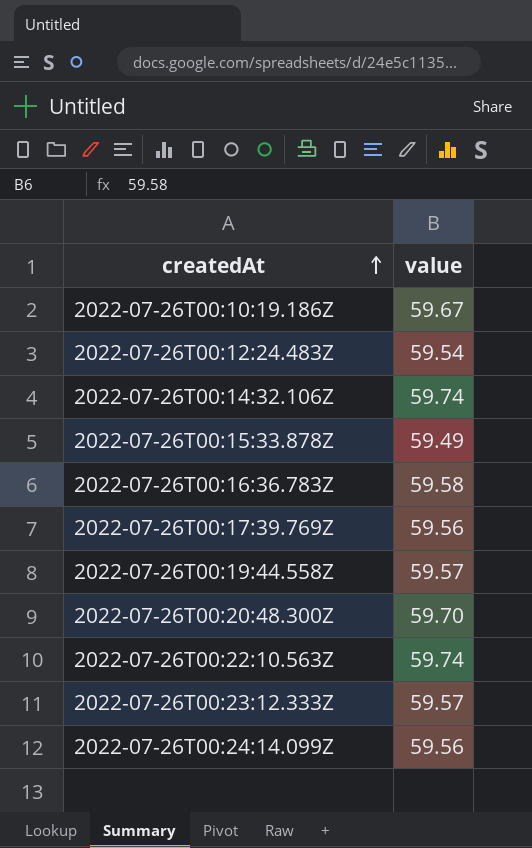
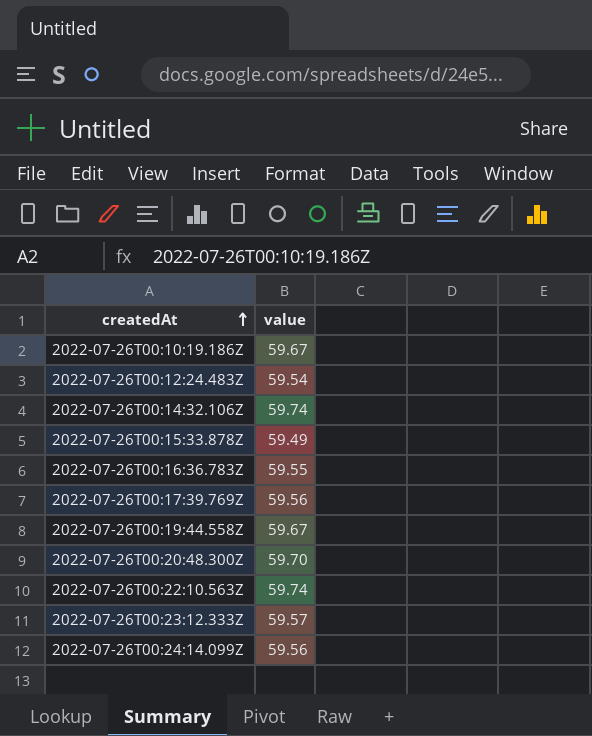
2022-07-26T00:16:36.783Z | value: 59.58 -> 59.55
2022-07-26T00:19:44.558Z | value: 59.57 -> 59.67

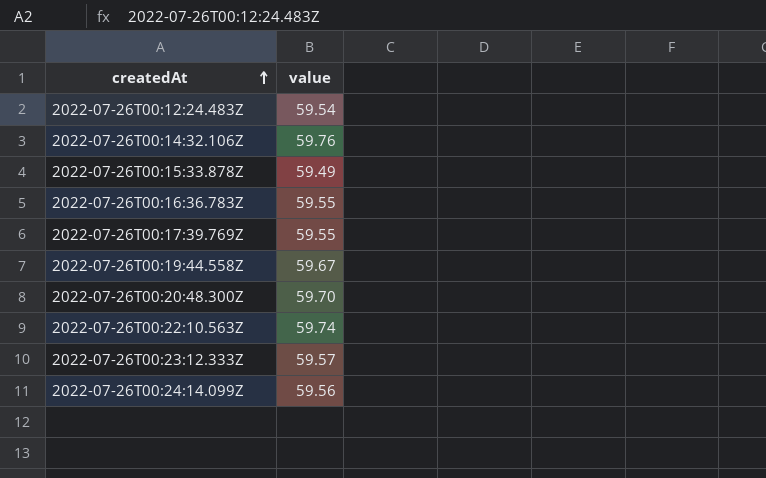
row 2022-07-26T00:10:19.186Z: 59.67 -> none
2022-07-26T00:14:32.106Z | value: 59.74 -> 59.76
2022-07-26T00:17:39.769Z | value: 59.56 -> 59.55

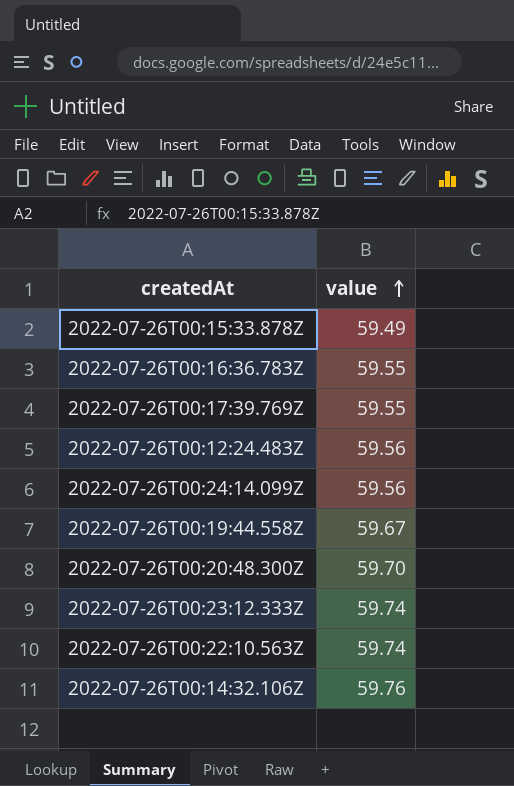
row order: createdAt ascending -> value ascending
2022-07-26T00:12:24.483Z | value: 59.54 -> 59.56
2022-07-26T00:23:12.333Z | value: 59.57 -> 59.74

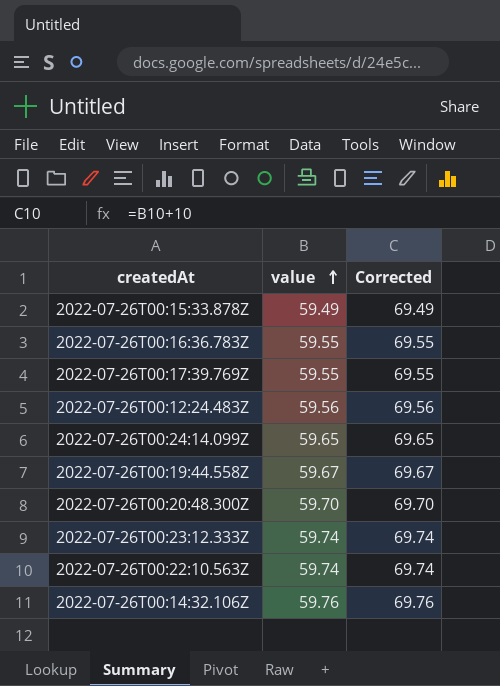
column Corrected | formula: none -> [value] + 10
2022-07-26T00:24:14.099Z | value: 59.56 -> 59.65

